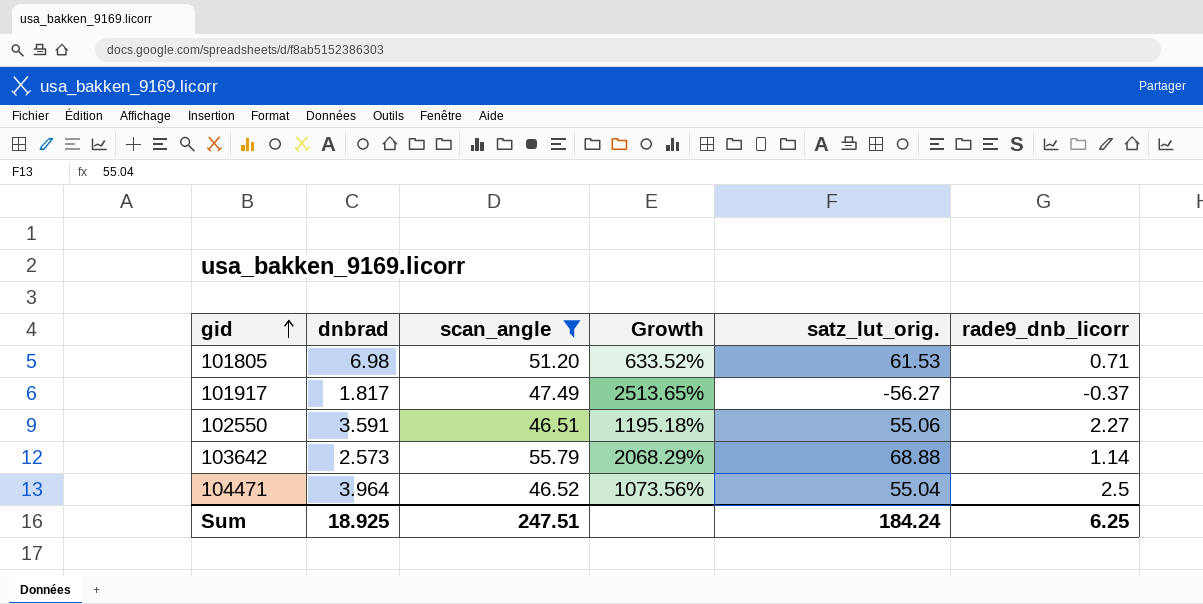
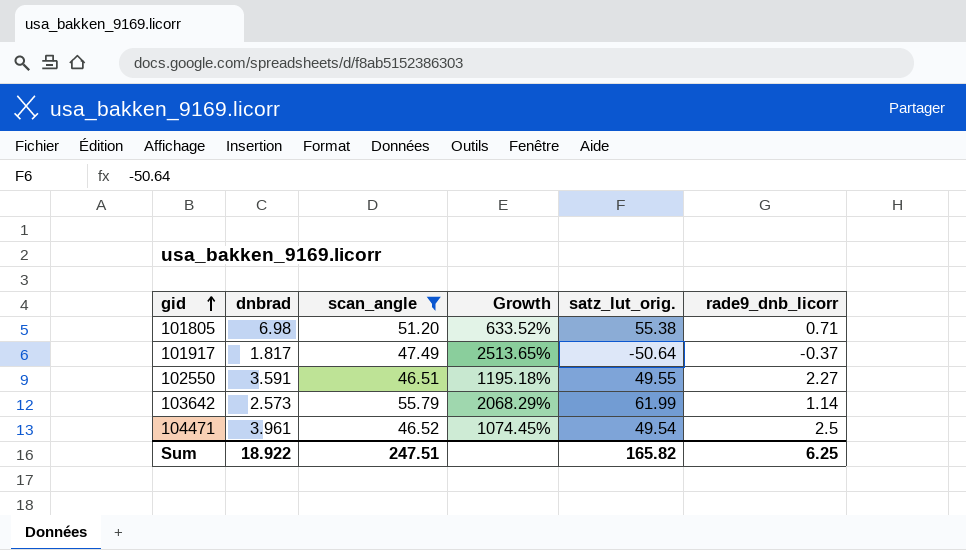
101805 | satz_lut_orig.: 61.53 -> 55.38
101917 | satz_lut_orig.: -56.27 -> -50.64
102550 | satz_lut_orig.: 55.06 -> 49.55
103642 | satz_lut_orig.: 68.88 -> 61.99
104471 | dnbrad: 3.964 -> 3.961
104471 | Growth: 1073.56% -> 1074.45%
104471 | satz_lut_orig.: 55.04 -> 49.54
Sum | dnbrad: 18.925 -> 18.922
Sum | satz_lut_orig.: 184.24 -> 165.82

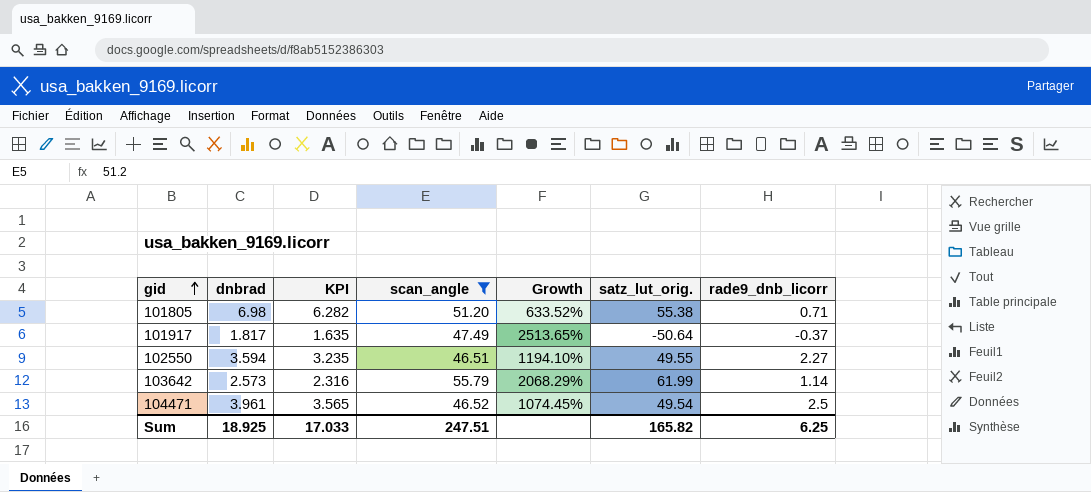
column KPI | formula: none -> [dnbrad] * 0.9
102550 | dnbrad: 3.591 -> 3.594
102550 | Growth: 1195.18% -> 1194.10%
Sum | dnbrad: 18.922 -> 18.925

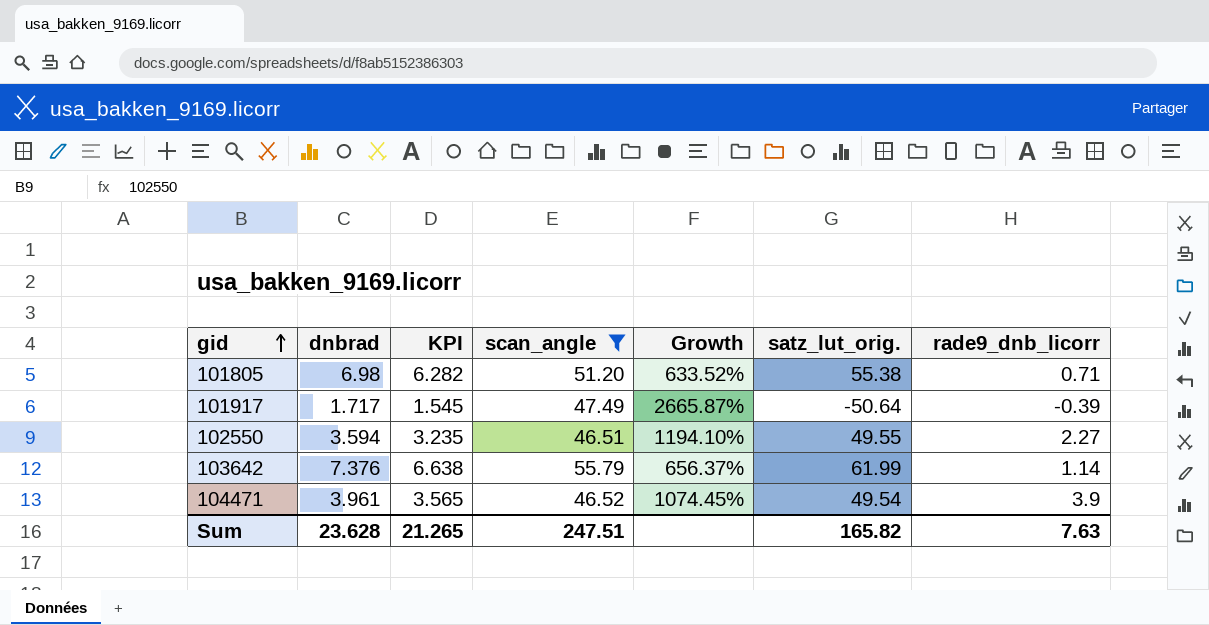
101917 | dnbrad: 1.817 -> 1.717
101917 | KPI: 1.635 -> 1.545
101917 | Growth: 2513.65% -> 2665.87%
101917 | rade9_dnb_licorr: -0.37 -> -0.39
103642 | dnbrad: 2.573 -> 7.376
103642 | KPI: 2.316 -> 6.638
103642 | Growth: 2068.29% -> 656.37%
104471 | rade9_dnb_licorr: 2.5 -> 3.9
Sum | dnbrad: 18.925 -> 23.628
Sum | KPI: 17.033 -> 21.265
Sum | rade9_dnb_licorr: 6.25 -> 7.63

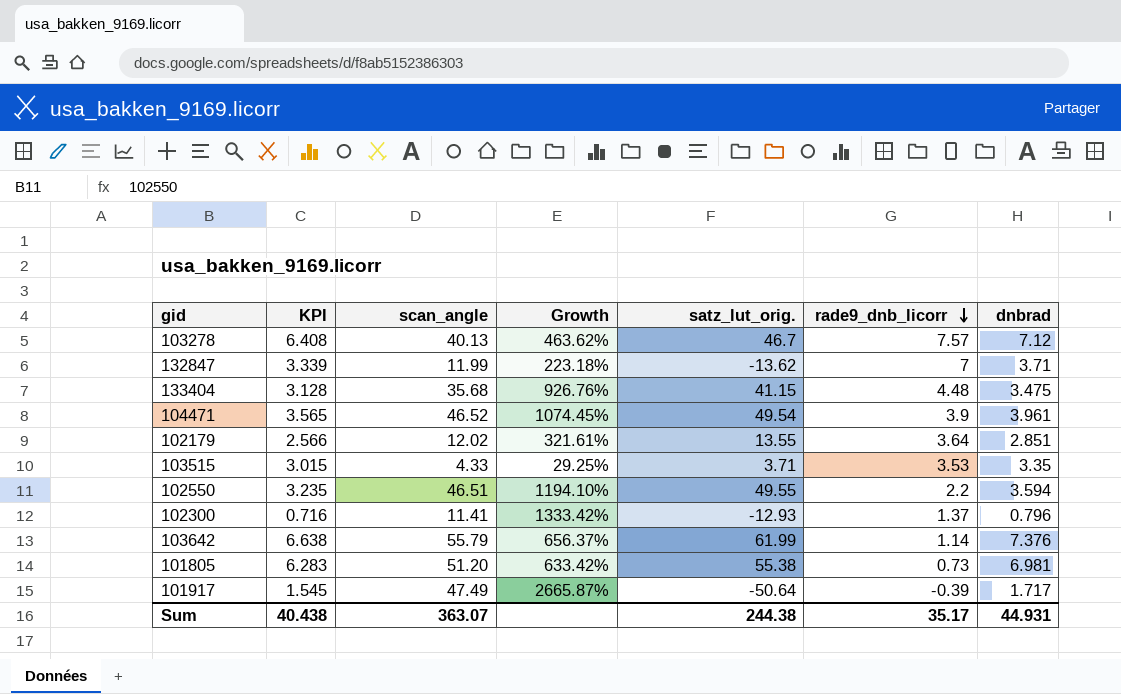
filter: scan_angle >= 46.51 -> none
row order: gid ascending -> rade9_dnb_licorr descending
column dnbrad | position: 2 -> 7
102550 | rade9_dnb_licorr: 2.27 -> 2.2
101805 | KPI: 6.282 -> 6.283
101805 | Growth: 633.52% -> 633.42%
101805 | rade9_dnb_licorr: 0.71 -> 0.73
101805 | dnbrad: 6.98 -> 6.981
Sum | KPI: 21.265 -> 40.438
Sum | scan_angle: 247.51 -> 363.07
Sum | satz_lut_orig.: 165.82 -> 244.38
Sum | rade9_dnb_licorr: 7.63 -> 35.17
Sum | dnbrad: 23.628 -> 44.931

